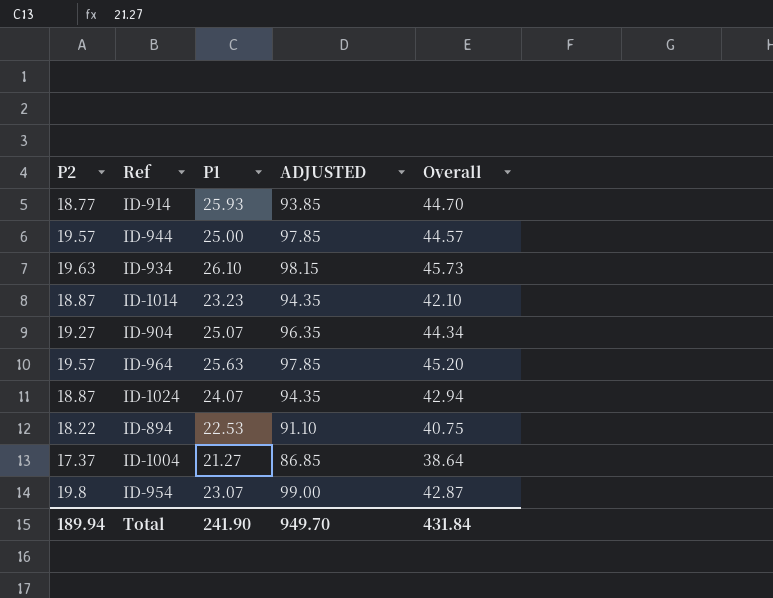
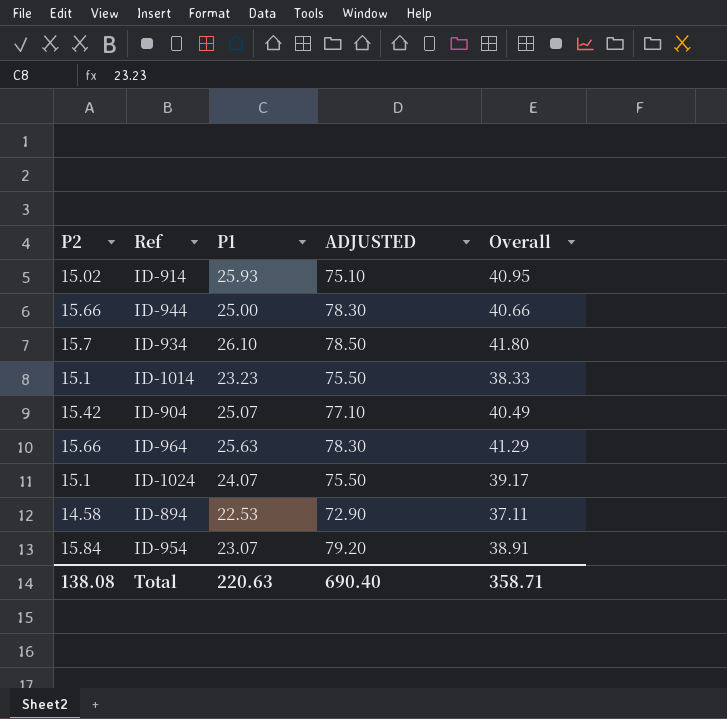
row ID-1004: 17.37 | 21.27 | 86.85 | 38.64 -> none
ID-914 | P2: 18.77 -> 15.02
ID-914 | ADJUSTED: 93.85 -> 75.10
ID-914 | Overall: 44.70 -> 40.95
ID-944 | P2: 19.57 -> 15.66
ID-944 | ADJUSTED: 97.85 -> 78.30
ID-944 | Overall: 44.57 -> 40.66
ID-934 | P2: 19.63 -> 15.7
ID-934 | ADJUSTED: 98.15 -> 78.50
ID-934 | Overall: 45.73 -> 41.80
ID-1014 | P2: 18.87 -> 15.1
ID-1014 | ADJUSTED: 94.35 -> 75.50
ID-1014 | Overall: 42.10 -> 38.33
ID-904 | P2: 19.27 -> 15.42
ID-904 | ADJUSTED: 96.35 -> 77.10
ID-904 | Overall: 44.34 -> 40.49
ID-964 | P2: 19.57 -> 15.66
ID-964 | ADJUSTED: 97.85 -> 78.30
ID-964 | Overall: 45.20 -> 41.29
ID-1024 | P2: 18.87 -> 15.1
ID-1024 | ADJUSTED: 94.35 -> 75.50
ID-1024 | Overall: 42.94 -> 39.17
ID-894 | P2: 18.22 -> 14.58
ID-894 | ADJUSTED: 91.10 -> 72.90
ID-894 | Overall: 40.75 -> 37.11
ID-954 | P2: 19.8 -> 15.84
ID-954 | ADJUSTED: 99.00 -> 79.20
ID-954 | Overall: 42.87 -> 38.91
Total | P2: 189.94 -> 138.08
Total | P1: 241.90 -> 220.63
Total | ADJUSTED: 949.70 -> 690.40
Total | Overall: 431.84 -> 358.71

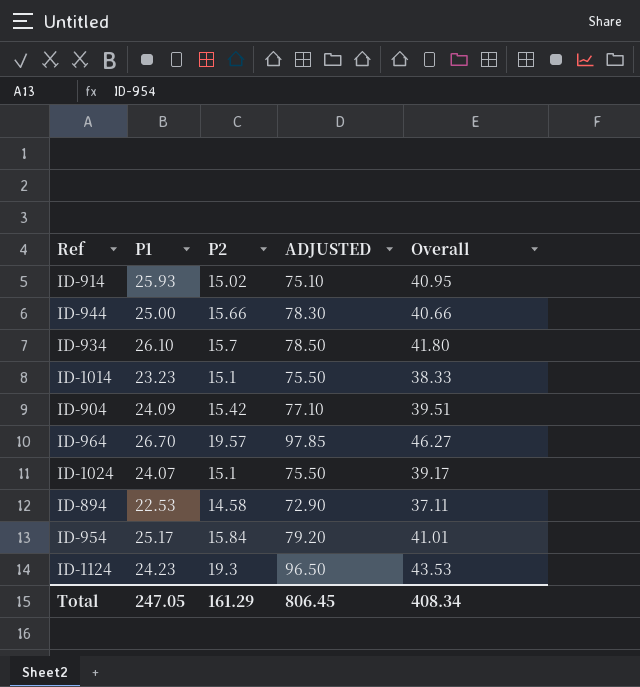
column P2 | position: 1 -> 3
ID-904 | P1: 25.07 -> 24.09
ID-904 | Overall: 40.49 -> 39.51
ID-964 | P1: 25.63 -> 26.70
ID-964 | P2: 15.66 -> 19.57
ID-964 | ADJUSTED: 78.30 -> 97.85
ID-964 | Overall: 41.29 -> 46.27
ID-954 | P1: 23.07 -> 25.17
ID-954 | Overall: 38.91 -> 41.01
row ID-1124: none -> 24.23 | 19.3 | 96.50 | 43.53
Total | P1: 220.63 -> 247.05
Total | P2: 138.08 -> 161.29
Total | ADJUSTED: 690.40 -> 806.45
Total | Overall: 358.71 -> 408.34

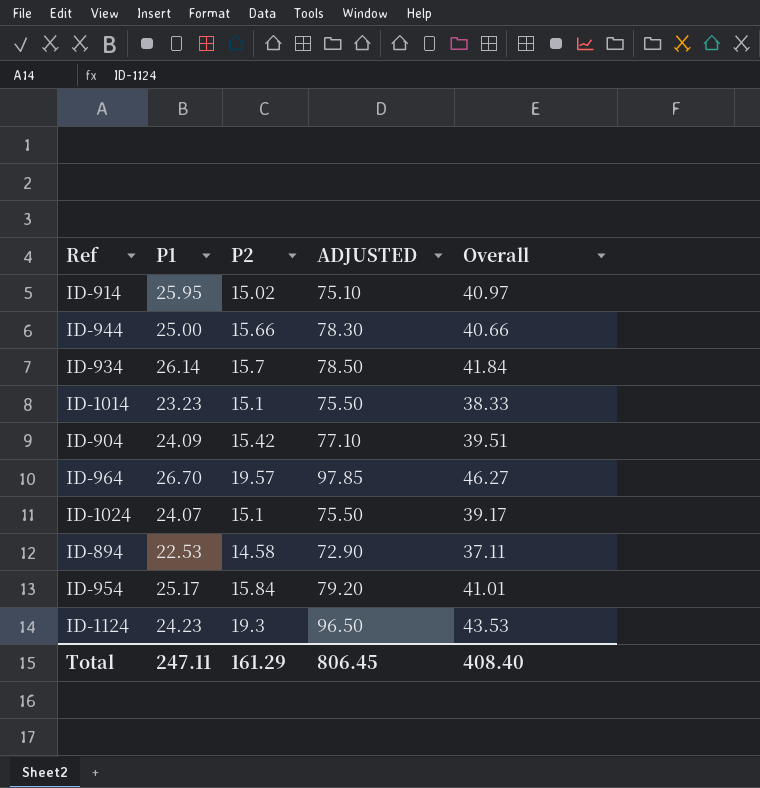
ID-914 | P1: 25.93 -> 25.95
ID-914 | Overall: 40.95 -> 40.97
ID-934 | P1: 26.10 -> 26.14
ID-934 | Overall: 41.80 -> 41.84
Total | P1: 247.05 -> 247.11
Total | Overall: 408.34 -> 408.40

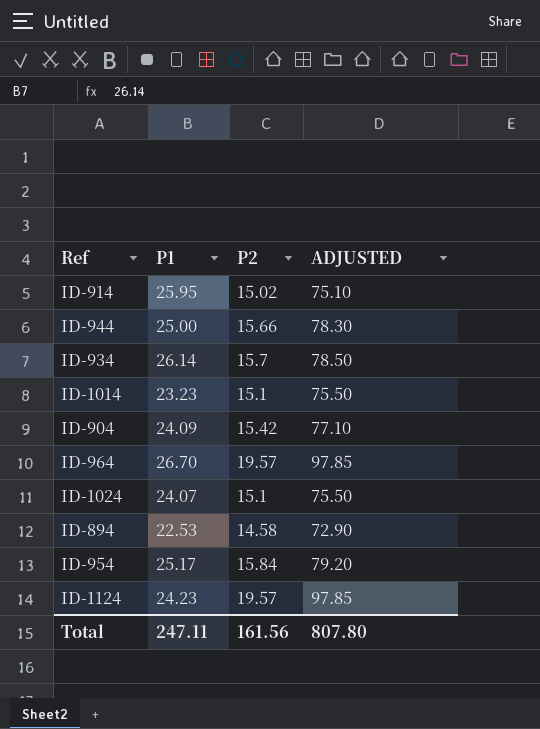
column Overall | formula: [P1] + [P2] -> none
ID-1124 | P2: 19.3 -> 19.57
ID-1124 | ADJUSTED: 96.50 -> 97.85
Total | P2: 161.29 -> 161.56
Total | ADJUSTED: 806.45 -> 807.80

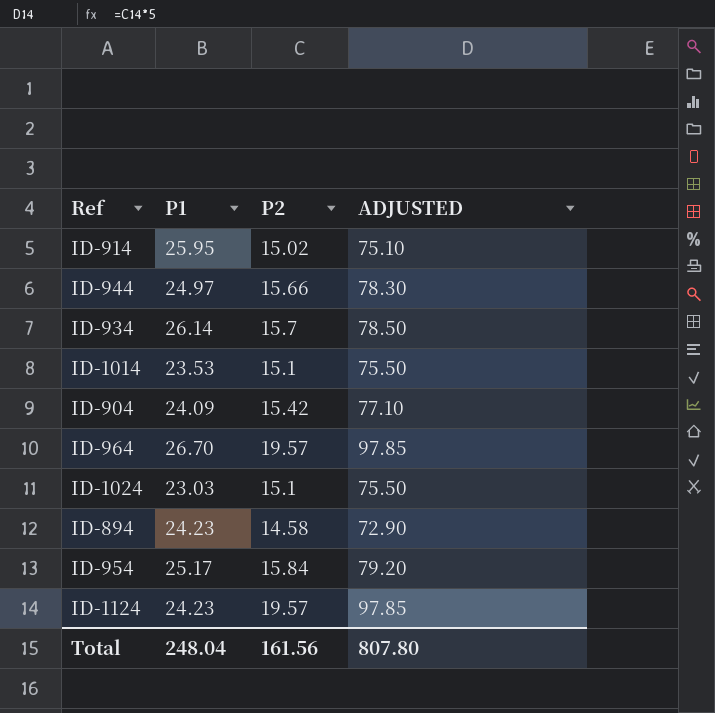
ID-944 | P1: 25.00 -> 24.97
ID-1014 | P1: 23.23 -> 23.53
ID-1024 | P1: 24.07 -> 23.03
ID-894 | P1: 22.53 -> 24.23
Total | P1: 247.11 -> 248.04

